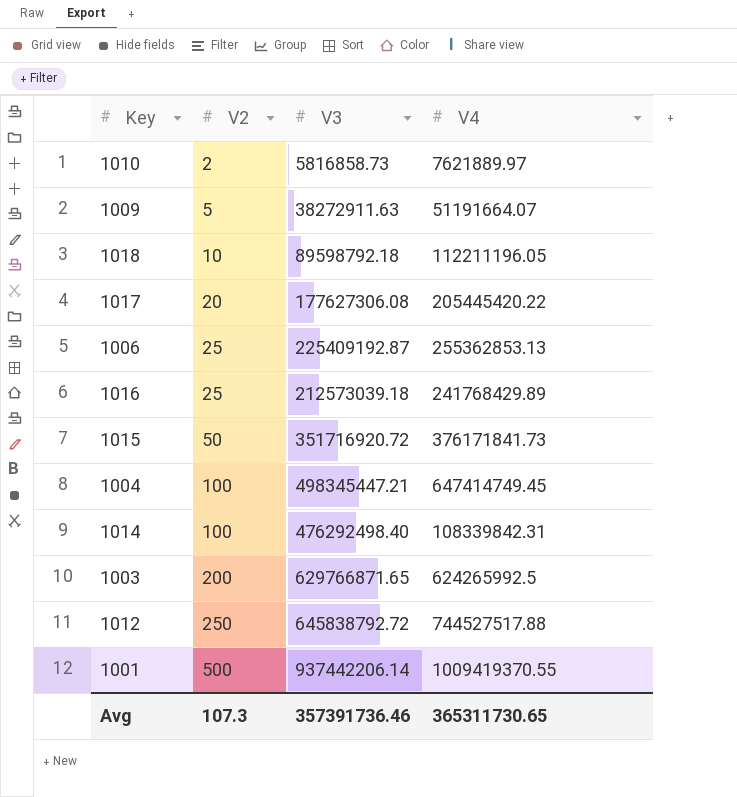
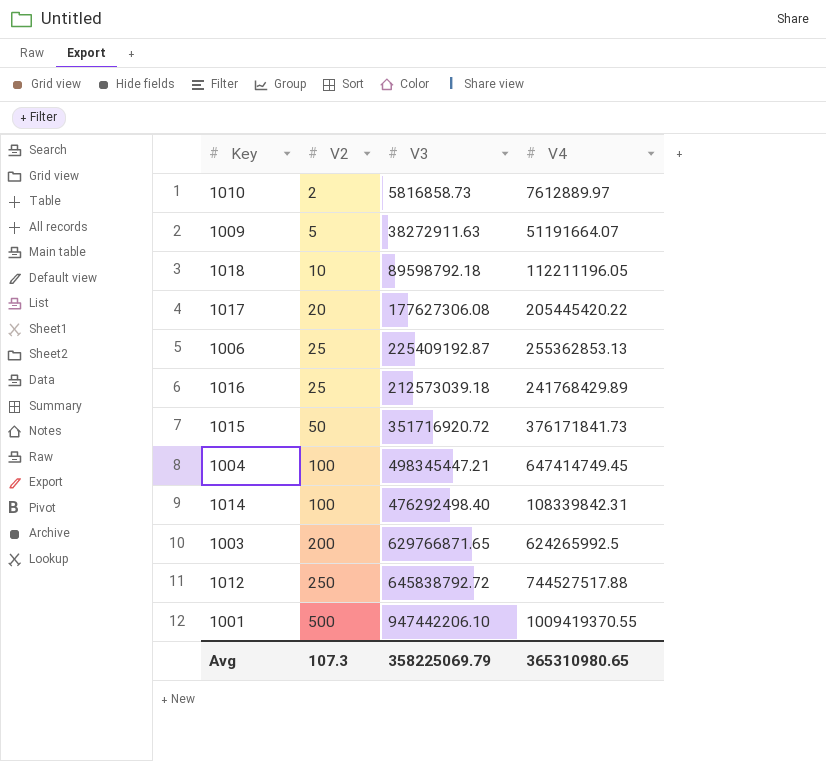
1010 | V4: 7621889.97 -> 7612889.97
1001 | V3: 937442206.14 -> 947442206.10
Avg | V3: 357391736.46 -> 358225069.79
Avg | V4: 365311730.65 -> 365310980.65

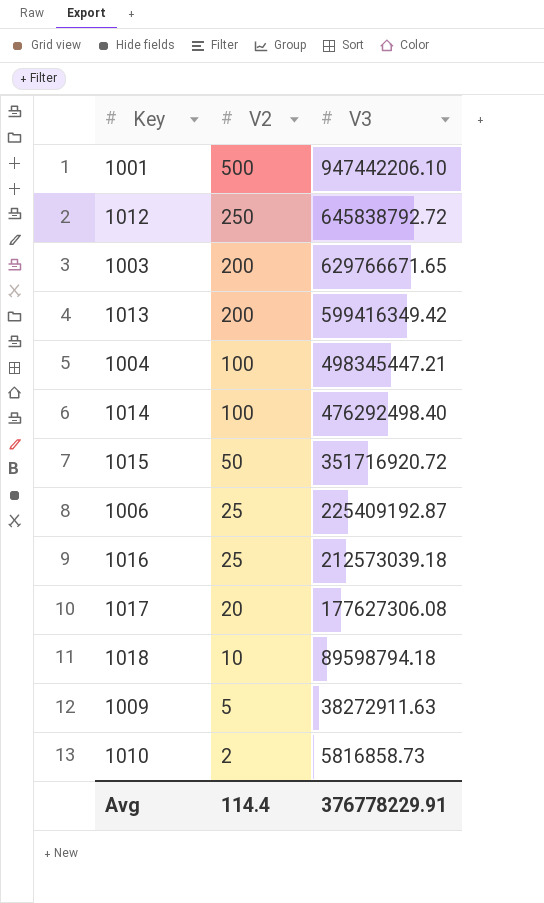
row order: V2 ascending -> V2 descending
column V4 | position: 4 -> none
1003 | V3: 629766871.65 -> 629766671.65
row 1013: none -> 200 | 599416349.42
1018 | V3: 89598792.18 -> 89598794.18
Avg | V2: 107.3 -> 114.4
Avg | V3: 358225069.79 -> 376778229.91

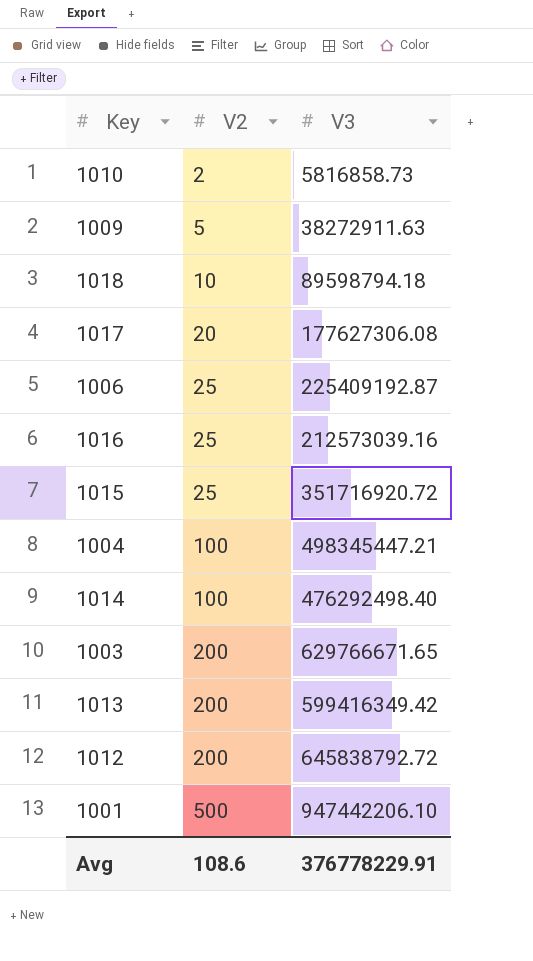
row order: V2 descending -> V2 ascending
1016 | V3: 212573039.18 -> 212573039.16
1015 | V2: 50 -> 25
1012 | V2: 250 -> 200
Avg | V2: 114.4 -> 108.6

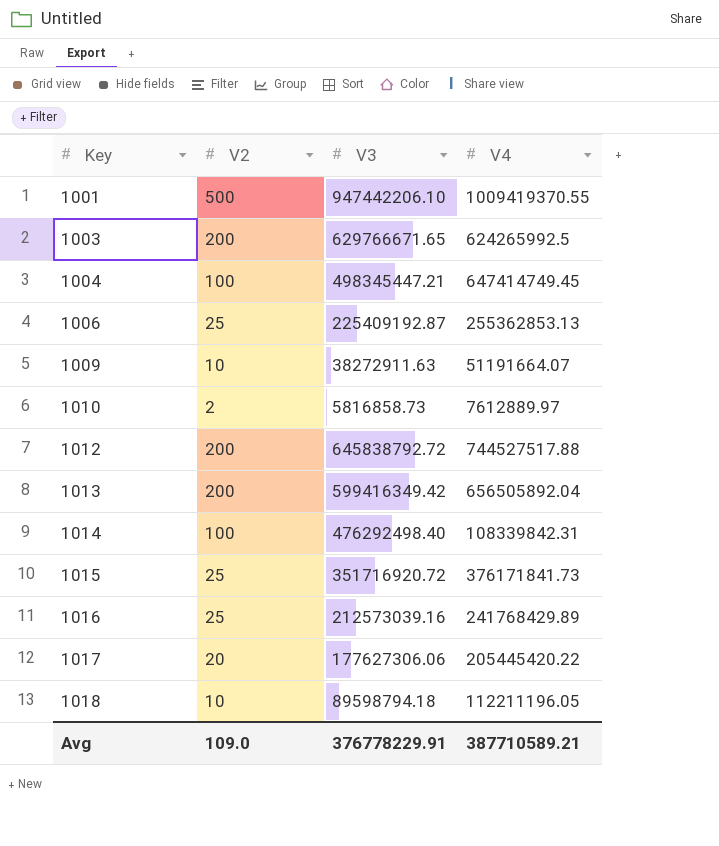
row order: V2 ascending -> Key ascending
column V4 | position: none -> 4
1009 | V2: 5 -> 10
1017 | V3: 177627306.08 -> 177627306.06
Avg | V2: 108.6 -> 109.0

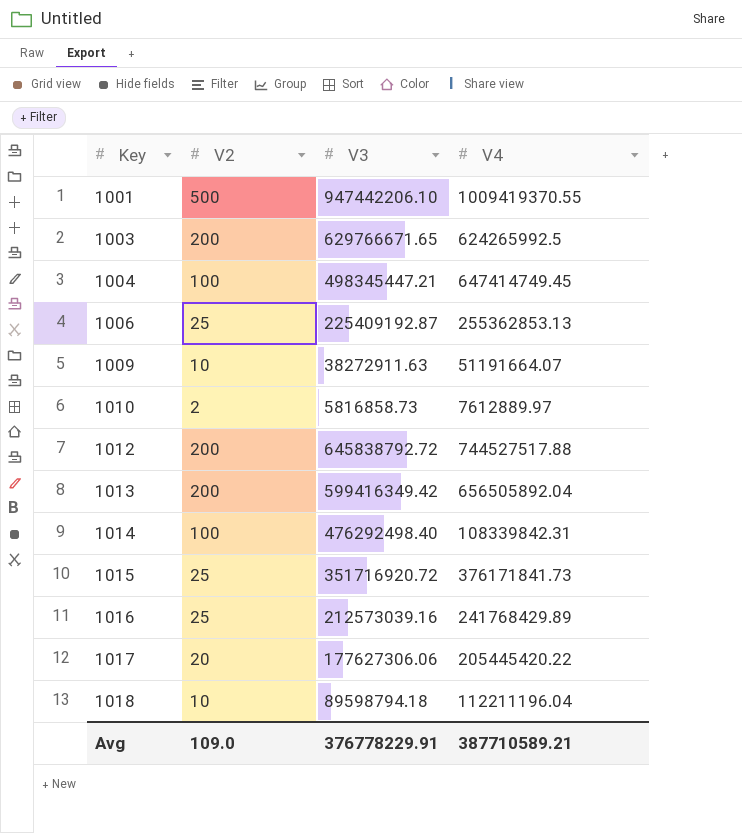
1018 | V4: 112211196.05 -> 112211196.04

